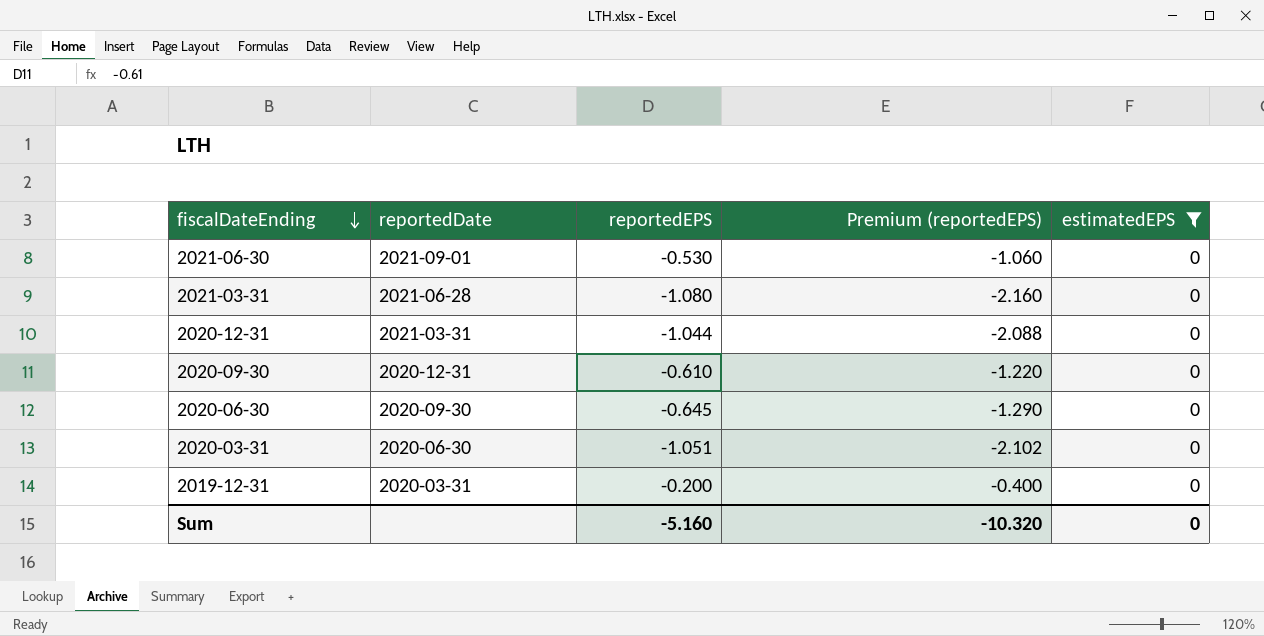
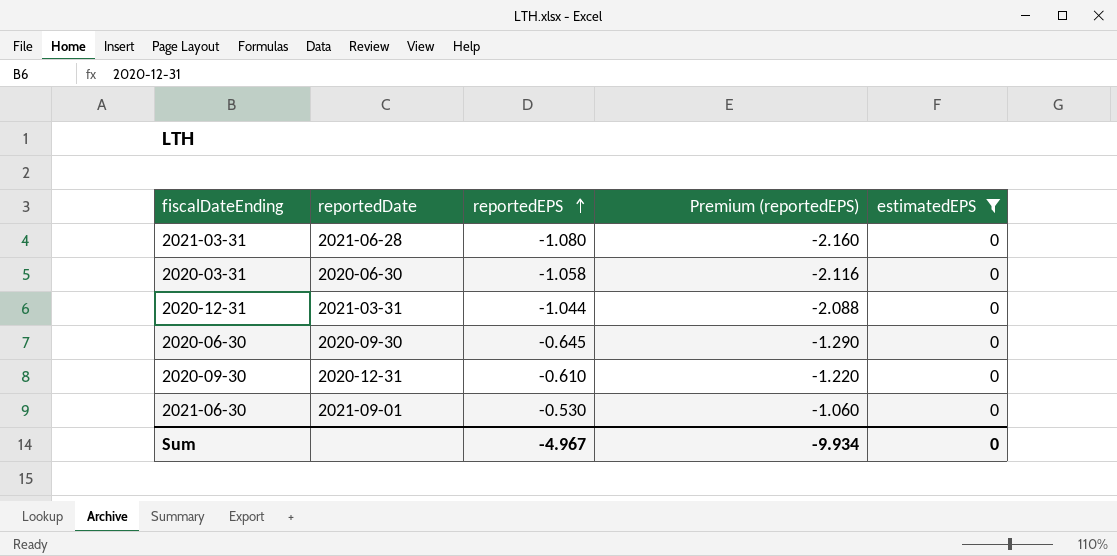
row order: fiscalDateEnding descending -> reportedEPS ascending
row 2019-12-31: 2020-03-31 | -0.200 | -0.400 | 0 -> none
2020-03-31 | reportedEPS: -1.051 -> -1.058
2020-03-31 | Premium (reportedEPS): -2.102 -> -2.116
Sum | reportedEPS: -5.160 -> -4.967
Sum | Premium (reportedEPS): -10.320 -> -9.934

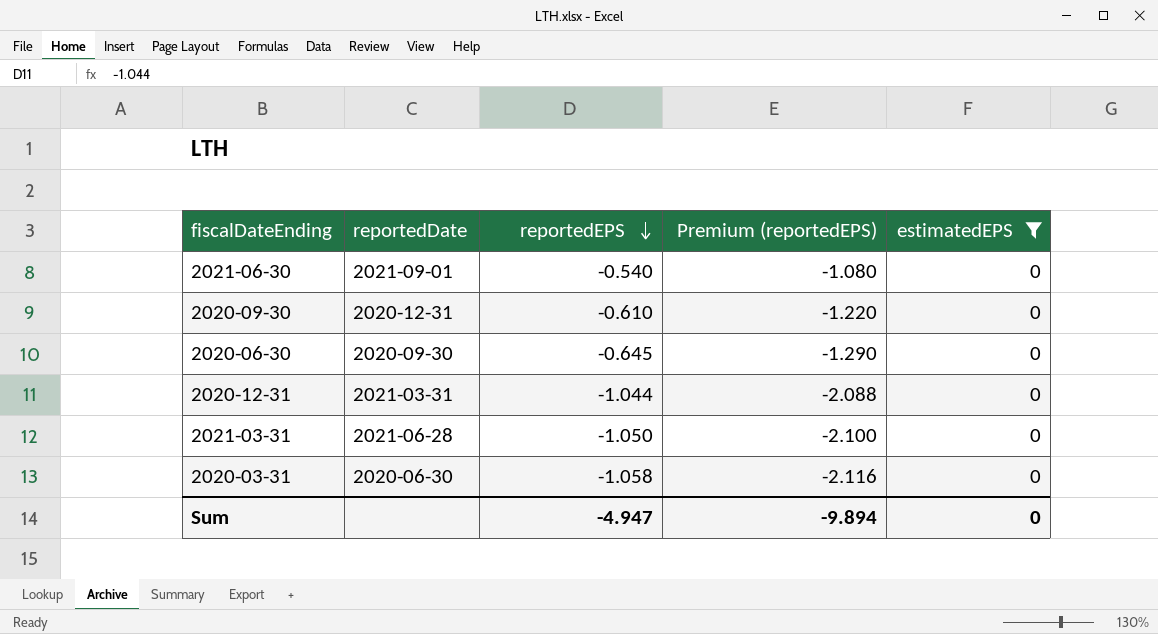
row order: reportedEPS ascending -> reportedEPS descending
2021-06-30 | reportedEPS: -0.530 -> -0.540
2021-06-30 | Premium (reportedEPS): -1.060 -> -1.080
2021-03-31 | reportedEPS: -1.080 -> -1.050
2021-03-31 | Premium (reportedEPS): -2.160 -> -2.100
Sum | reportedEPS: -4.967 -> -4.947
Sum | Premium (reportedEPS): -9.934 -> -9.894

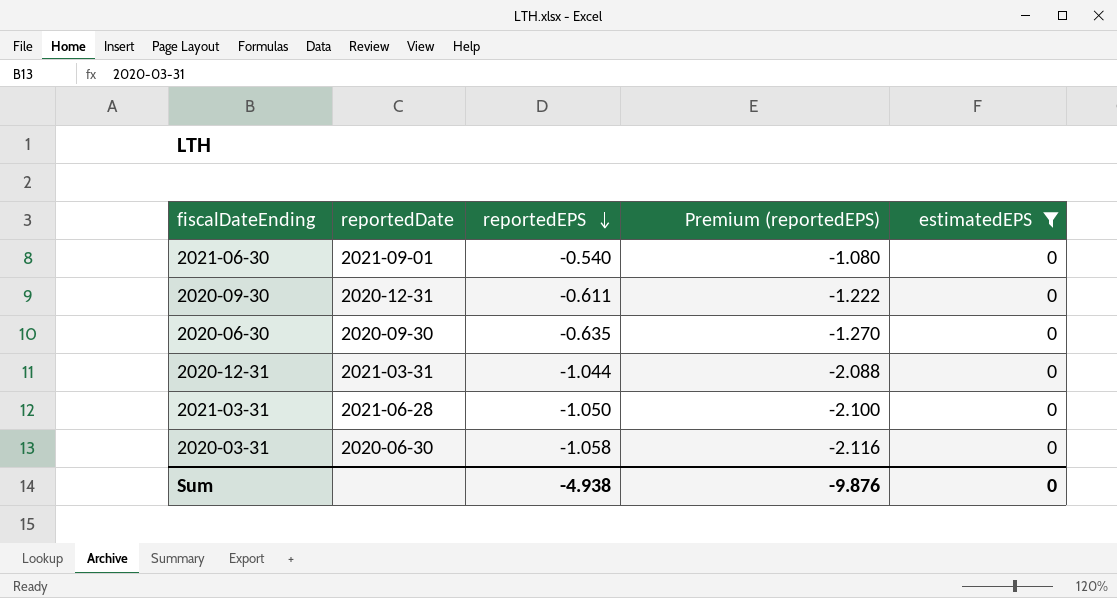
2020-09-30 | reportedEPS: -0.610 -> -0.611
2020-09-30 | Premium (reportedEPS): -1.220 -> -1.222
2020-06-30 | reportedEPS: -0.645 -> -0.635
2020-06-30 | Premium (reportedEPS): -1.290 -> -1.270
Sum | reportedEPS: -4.947 -> -4.938
Sum | Premium (reportedEPS): -9.894 -> -9.876

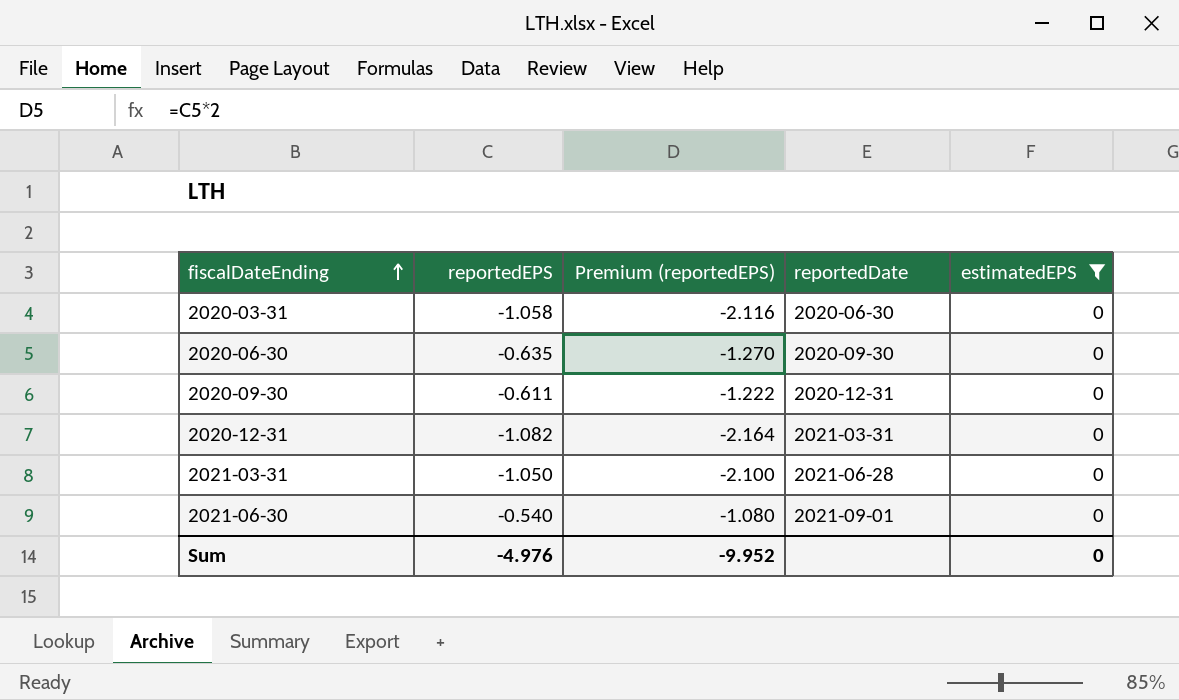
row order: reportedEPS descending -> fiscalDateEnding ascending
column reportedDate | position: 2 -> 4
2020-12-31 | reportedEPS: -1.044 -> -1.082
2020-12-31 | Premium (reportedEPS): -2.088 -> -2.164
Sum | reportedEPS: -4.938 -> -4.976
Sum | Premium (reportedEPS): -9.876 -> -9.952

